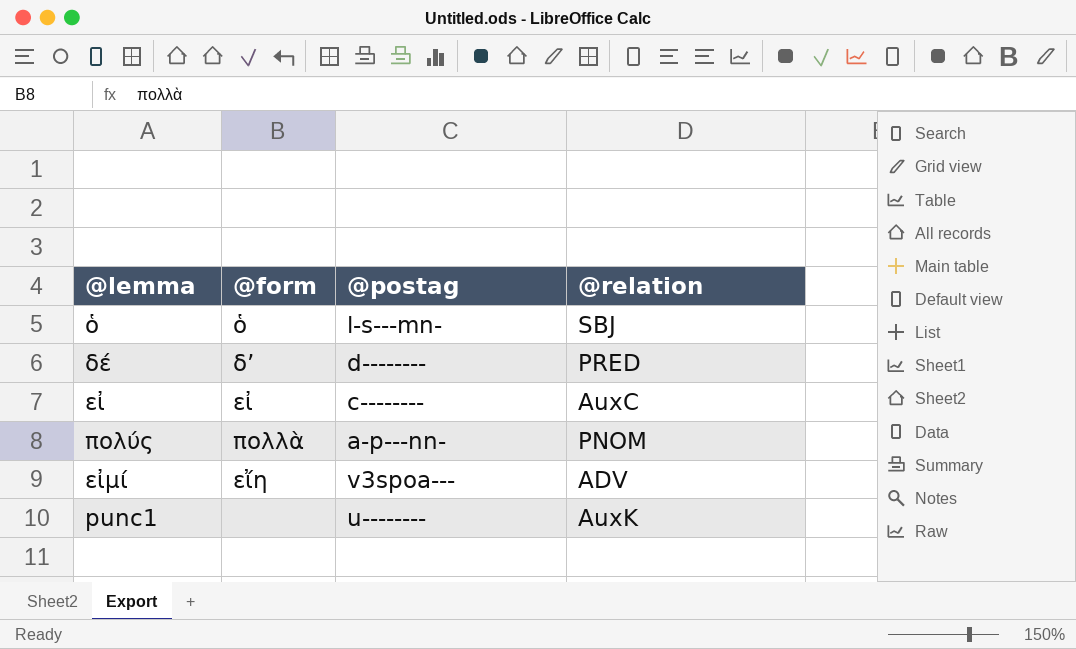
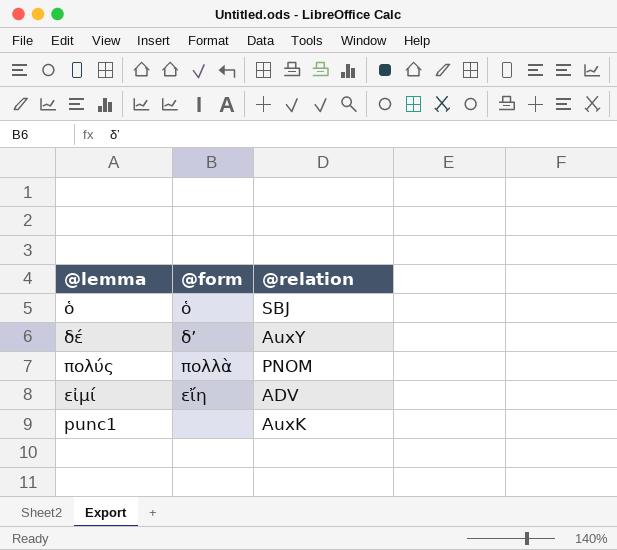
column @postag | position: 3 -> none
row εἰ: εἰ | c-------- | AuxC -> none
δέ | @relation: PRED -> AuxY

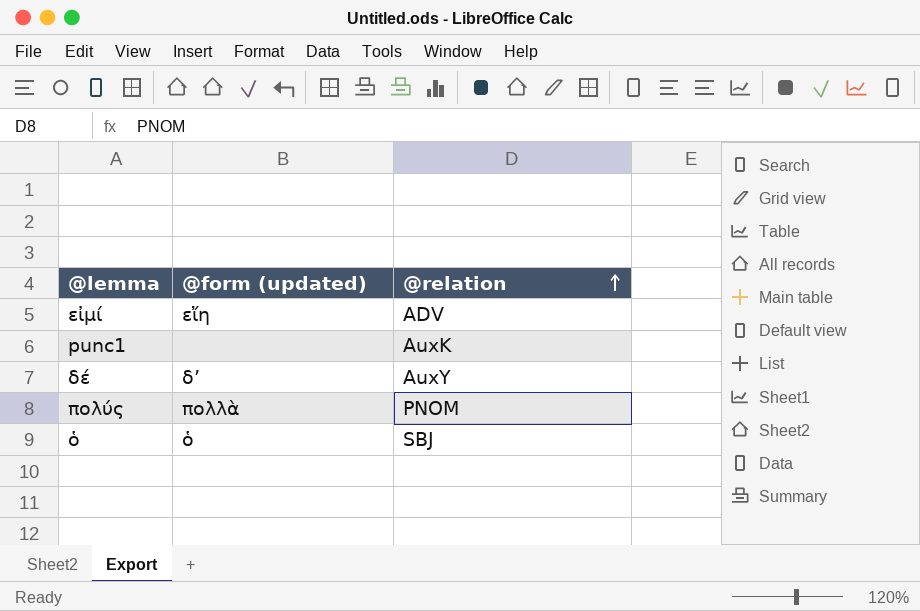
row order: none -> @relation ascending
column name: @form -> @form (updated)

